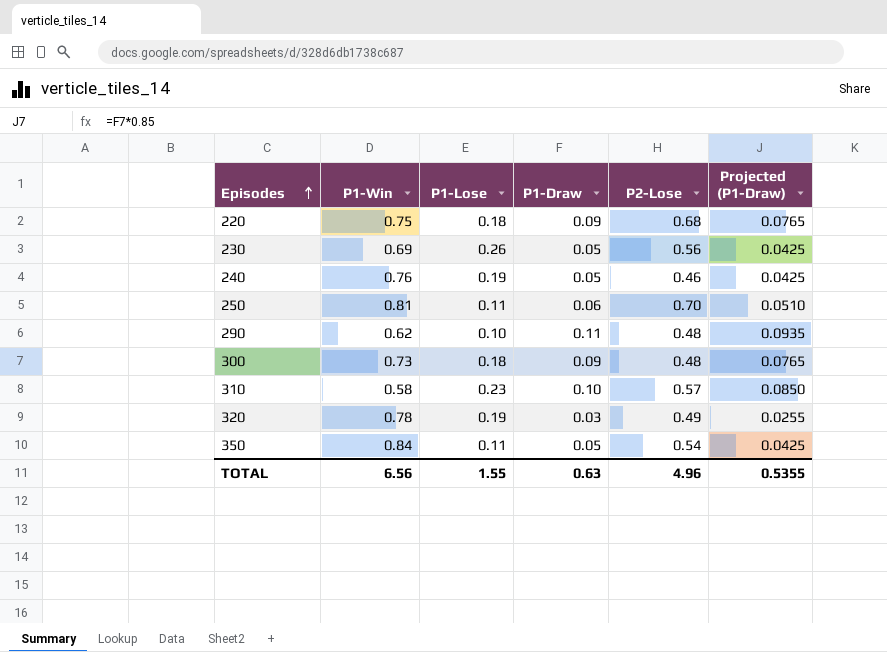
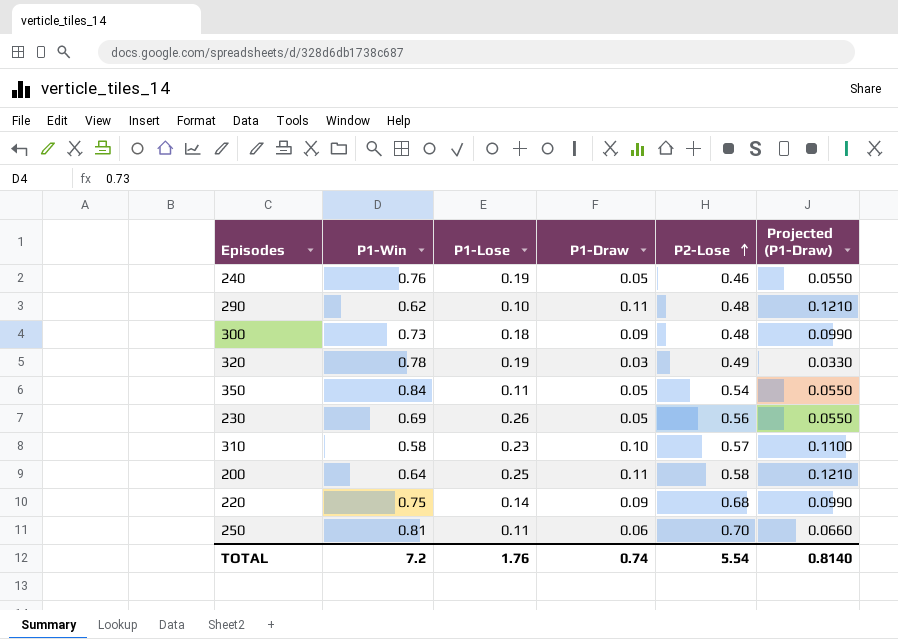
row order: Episodes ascending -> P2-Lose ascending
column Projected (P1-Draw) | formula: [P1-Draw] * 0.85 -> [P1-Draw] * 1.1
row 200: none -> 0.64 | 0.25 | 0.11 | 0.58 | 0.1210
220 | P1-Lose: 0.18 -> 0.14
TOTAL | P1-Win: 6.56 -> 7.2
TOTAL | P1-Lose: 1.55 -> 1.76
TOTAL | P1-Draw: 0.63 -> 0.74
TOTAL | P2-Lose: 4.96 -> 5.54
TOTAL | Projected (P1-Draw): 0.5355 -> 0.8140

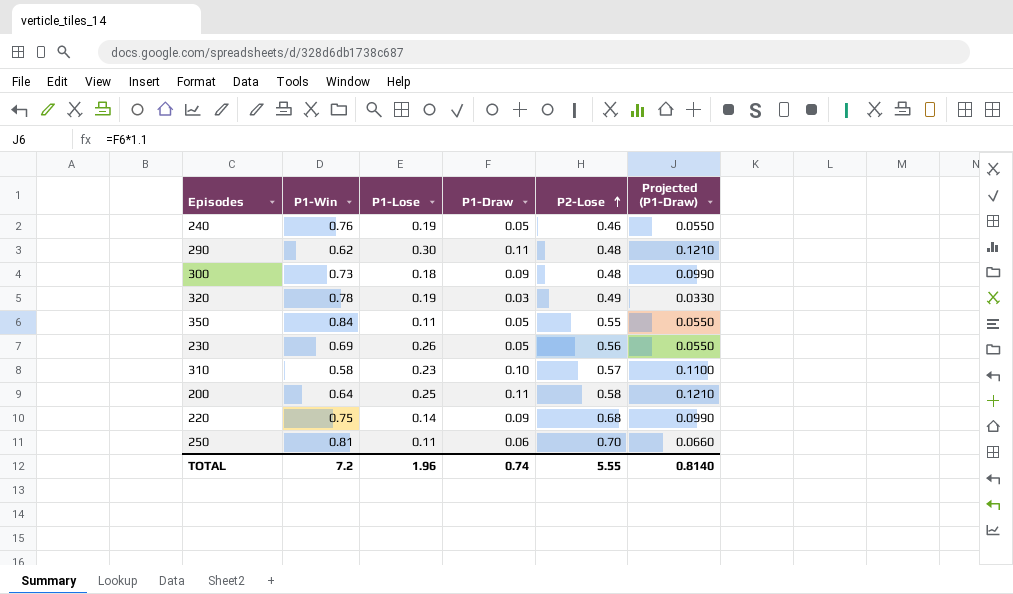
290 | P1-Lose: 0.10 -> 0.30
350 | P2-Lose: 0.54 -> 0.55
TOTAL | P1-Lose: 1.76 -> 1.96
TOTAL | P2-Lose: 5.54 -> 5.55

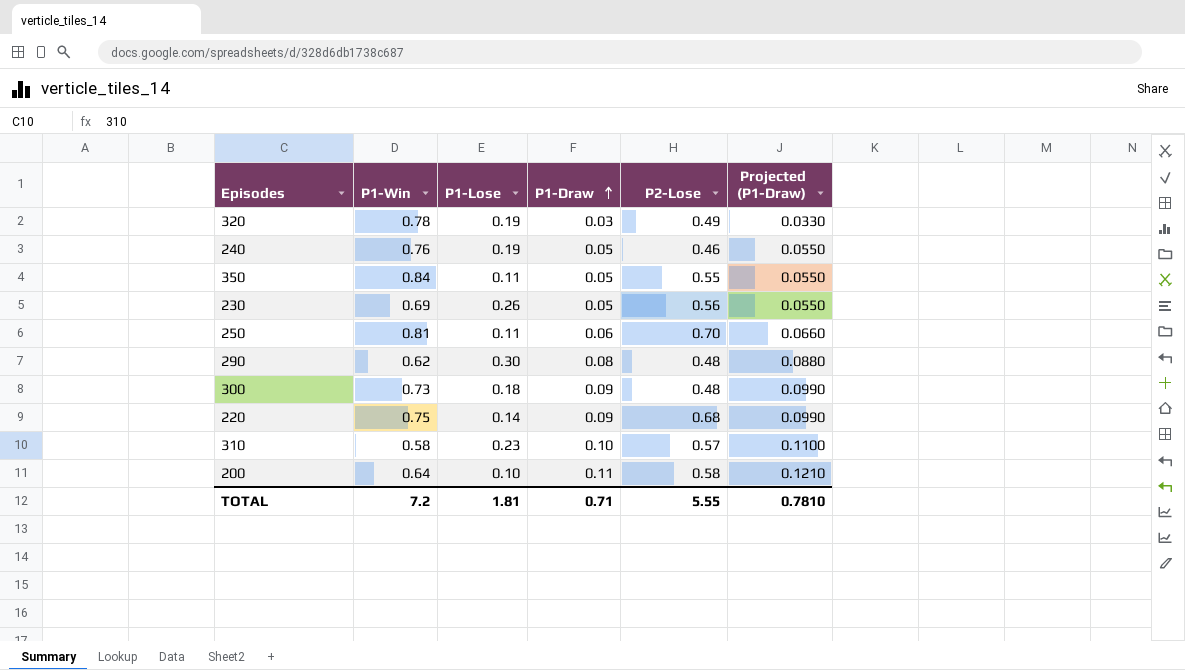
row order: P2-Lose ascending -> P1-Draw ascending
290 | P1-Draw: 0.11 -> 0.08
290 | Projected (P1-Draw): 0.1210 -> 0.0880
200 | P1-Lose: 0.25 -> 0.10
TOTAL | P1-Lose: 1.96 -> 1.81
TOTAL | P1-Draw: 0.74 -> 0.71
TOTAL | Projected (P1-Draw): 0.8140 -> 0.7810

